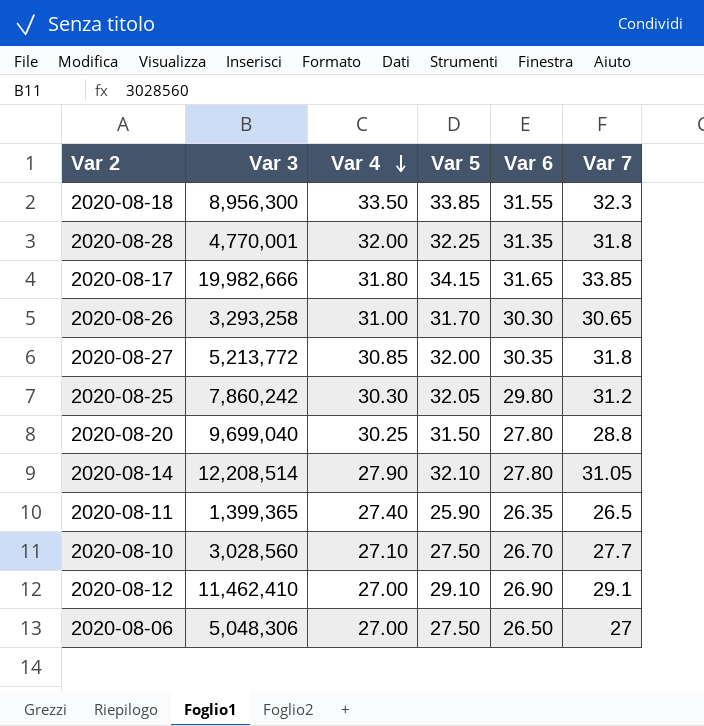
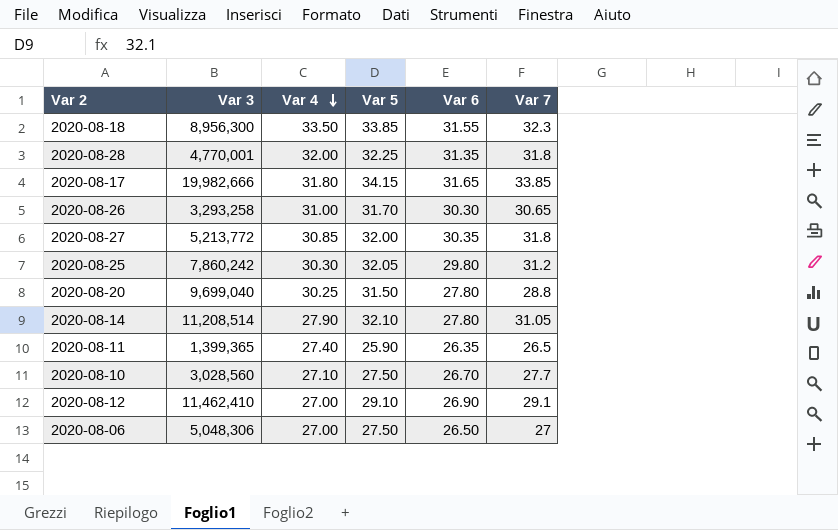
2020-08-14 | Var 3: 12,208,514 -> 11,208,514

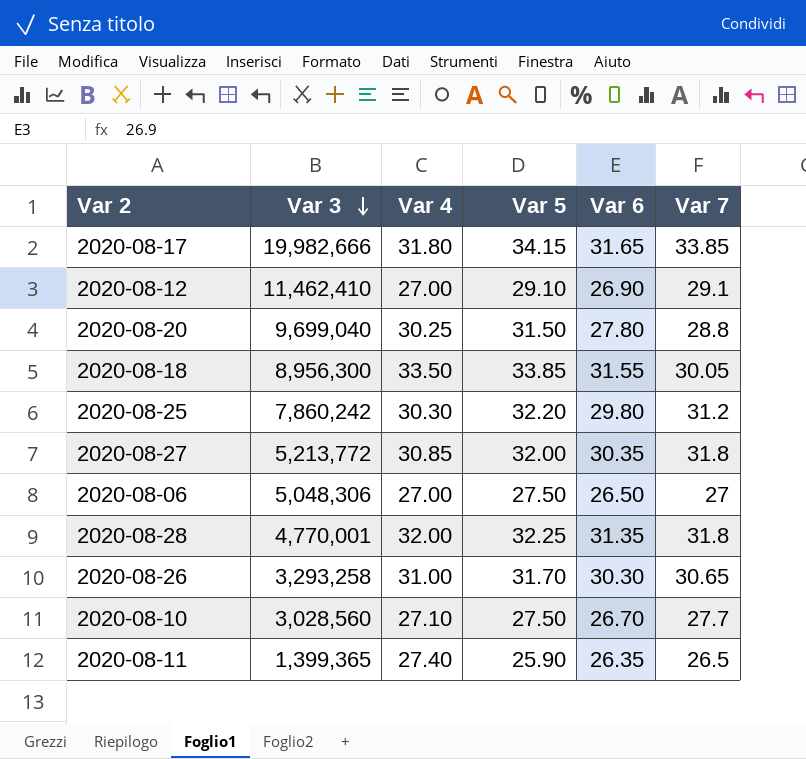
row order: Var 4 descending -> Var 3 descending
row 2020-08-14: 11,208,514 | 27.90 | 32.10 | 27.80 | 31.05 -> none
2020-08-18 | Var 7: 32.3 -> 30.05
2020-08-25 | Var 5: 32.05 -> 32.20

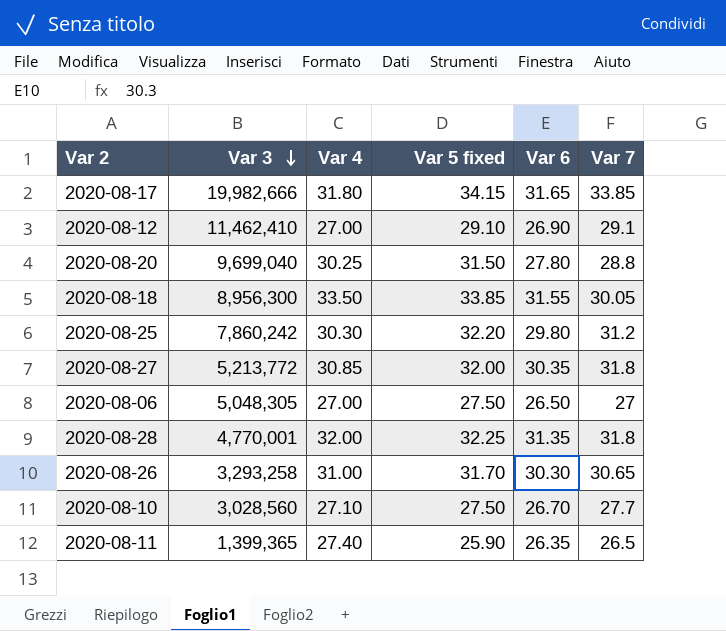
column name: Var 5 -> Var 5 fixed
2020-08-06 | Var 3: 5,048,306 -> 5,048,305

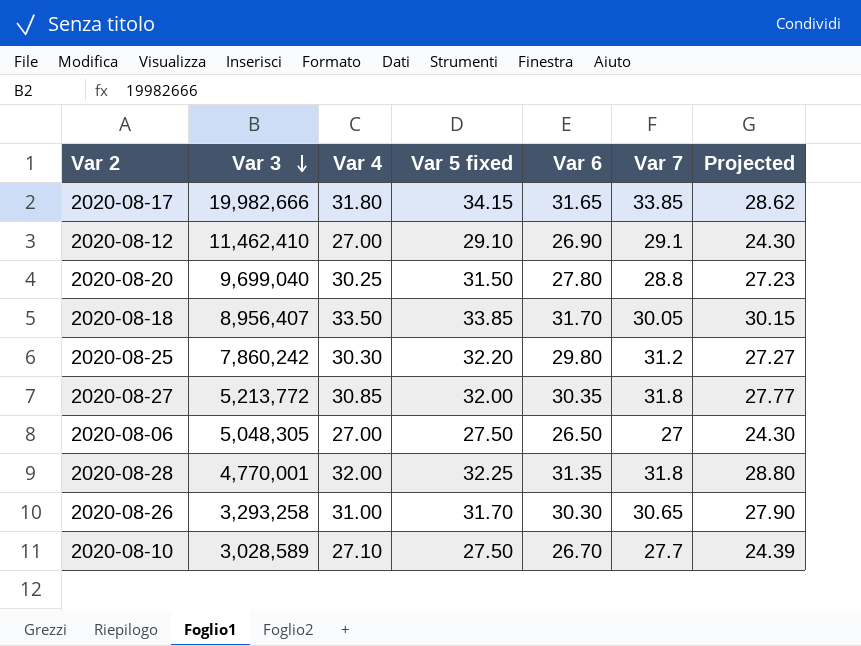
column Projected | formula: none -> [Var 4] * 0.9
row 2020-08-11: 1,399,365 | 27.40 | 25.90 | 26.35 | 26.5 -> none
2020-08-18 | Var 3: 8,956,300 -> 8,956,407
2020-08-18 | Var 6: 31.55 -> 31.70
2020-08-10 | Var 3: 3,028,560 -> 3,028,589

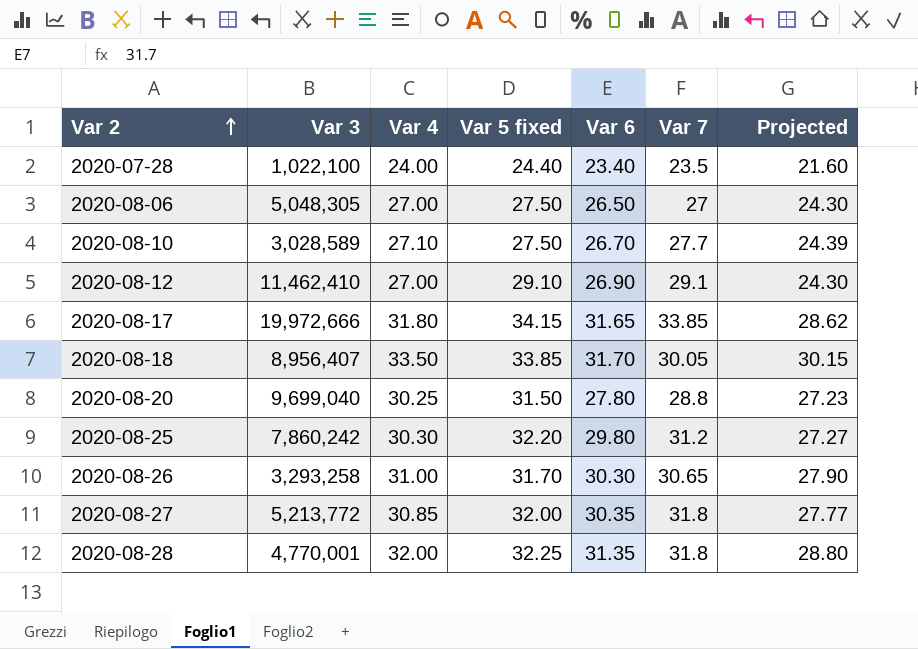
row order: Var 3 descending -> Var 2 ascending
row 2020-07-28: none -> 1,022,100 | 24.00 | 24.40 | 23.40 | 23.5 | 21.60
2020-08-17 | Var 3: 19,982,666 -> 19,972,666

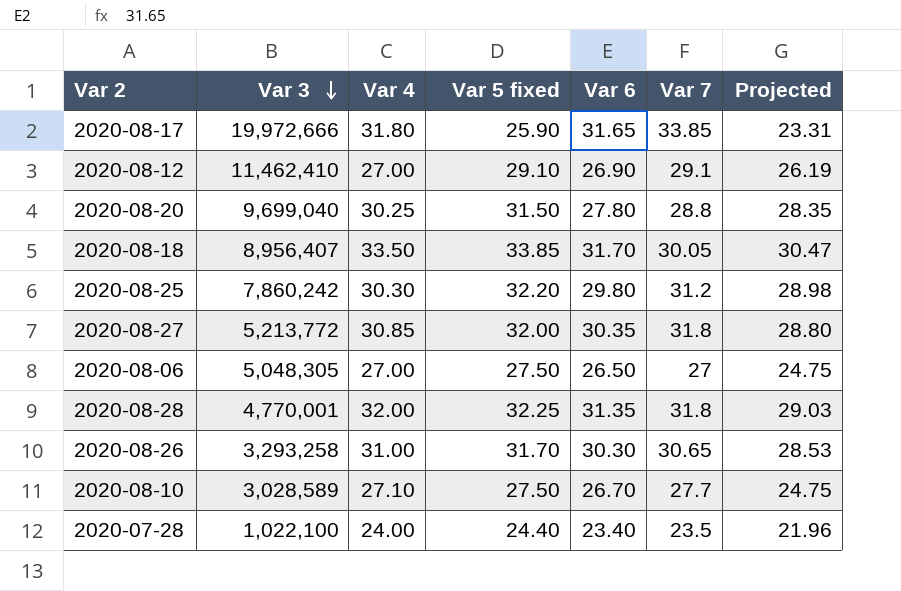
row order: Var 2 ascending -> Var 3 descending
column Projected | formula: [Var 4] * 0.9 -> [Var 5 fixed] * 0.9
2020-08-17 | Var 5 fixed: 34.15 -> 25.90

